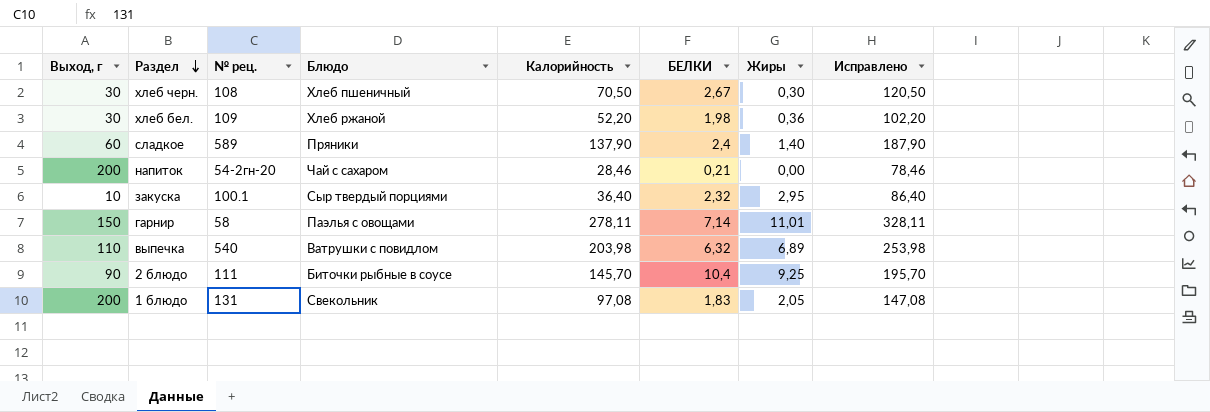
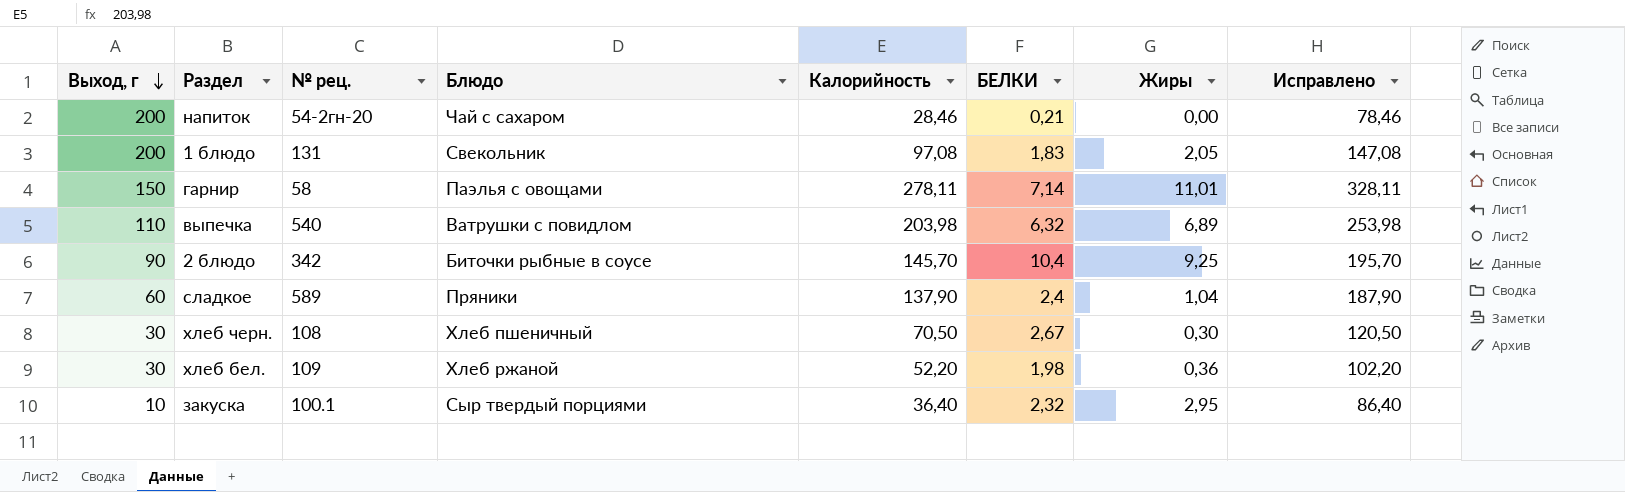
row order: Раздел descending -> Выход, г descending
2 блюдо | № рец.: 111 -> 342
сладкое | Жиры: 1,40 -> 1,04

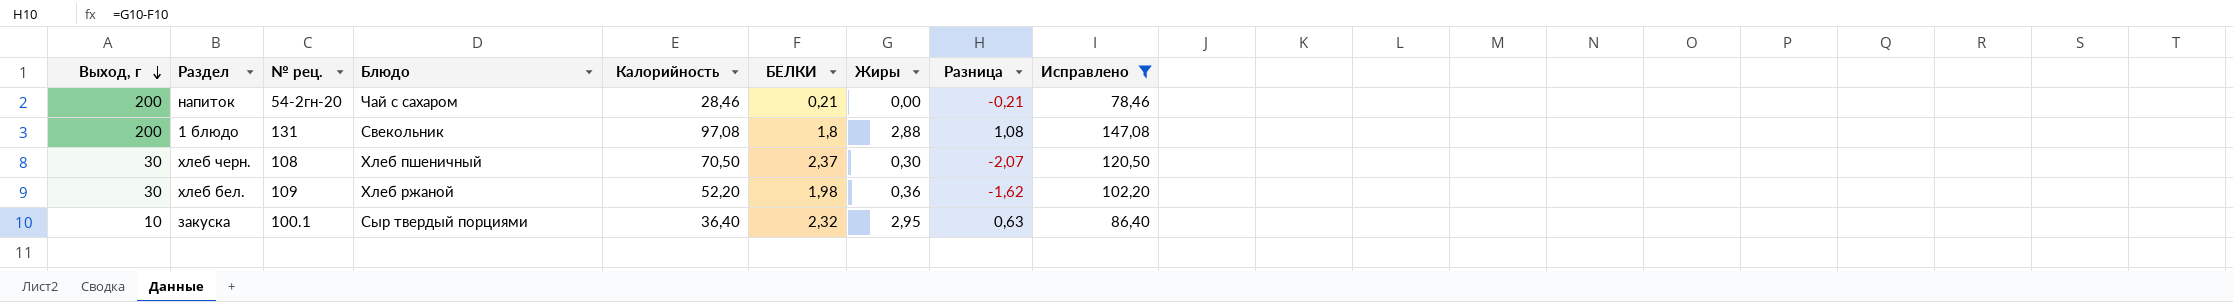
filter: none -> Исправлено <= 147,08
column Разница | formula: none -> [Жиры] - [БЕЛКИ]
1 блюдо | БЕЛКИ: 1,83 -> 1,8
1 блюдо | Жиры: 2,05 -> 2,88
хлеб черн. | БЕЛКИ: 2,67 -> 2,37

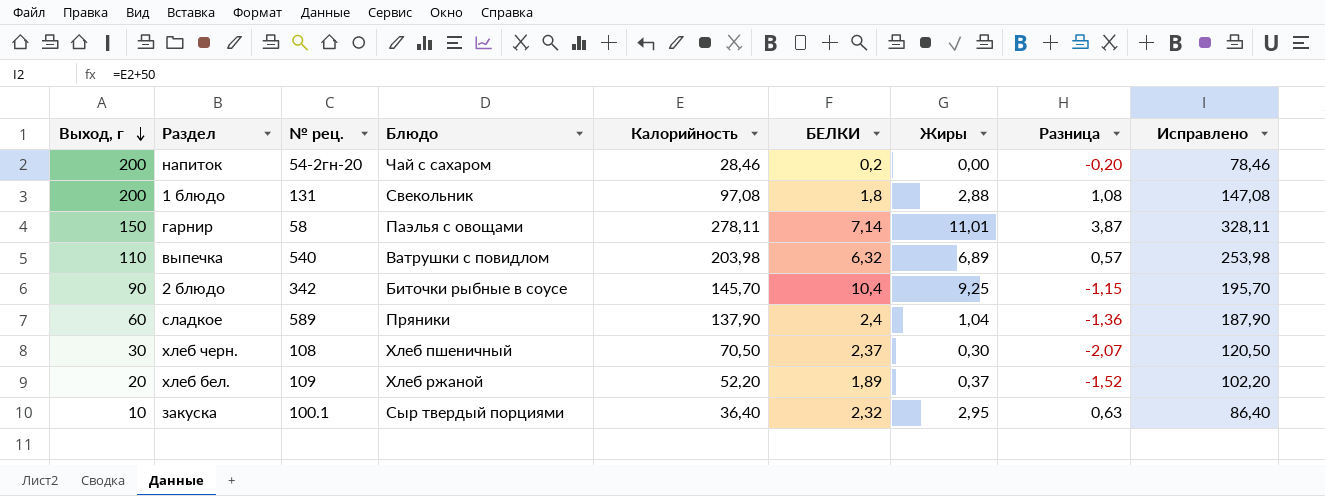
filter: Исправлено <= 147,08 -> none
напиток | БЕЛКИ: 0,21 -> 0,2
напиток | Разница: -0,21 -> -0,20
хлеб бел. | Выход, г: 30 -> 20
хлеб бел. | БЕЛКИ: 1,98 -> 1,89
хлеб бел. | Жиры: 0,36 -> 0,37
хлеб бел. | Разница: -1,62 -> -1,52

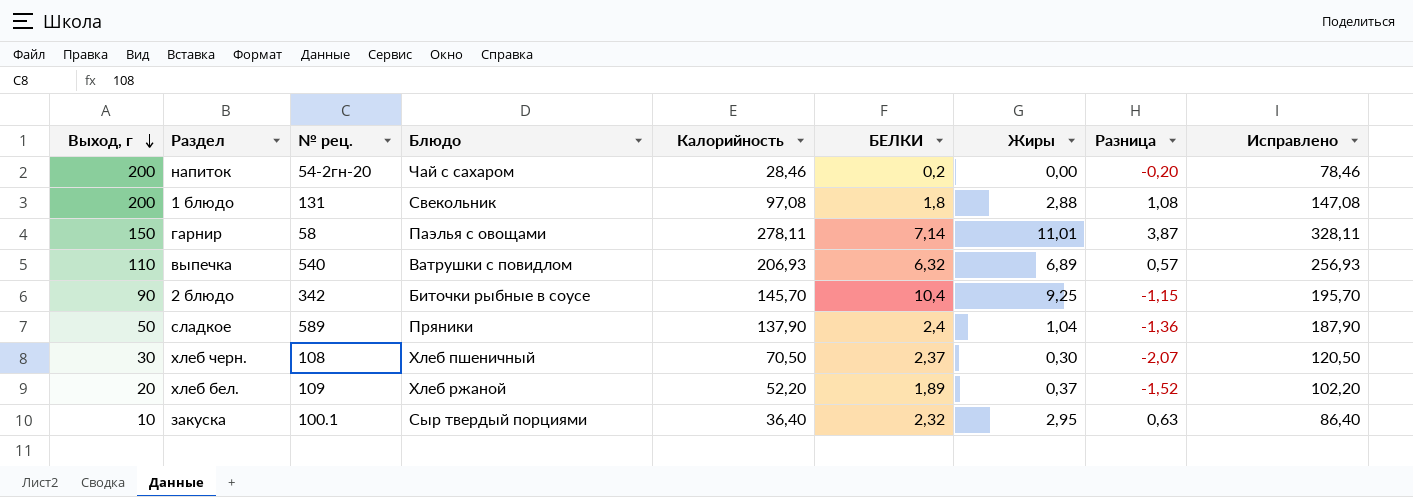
выпечка | Калорийность: 203,98 -> 206,93
выпечка | Исправлено: 253,98 -> 256,93
сладкое | Выход, г: 60 -> 50

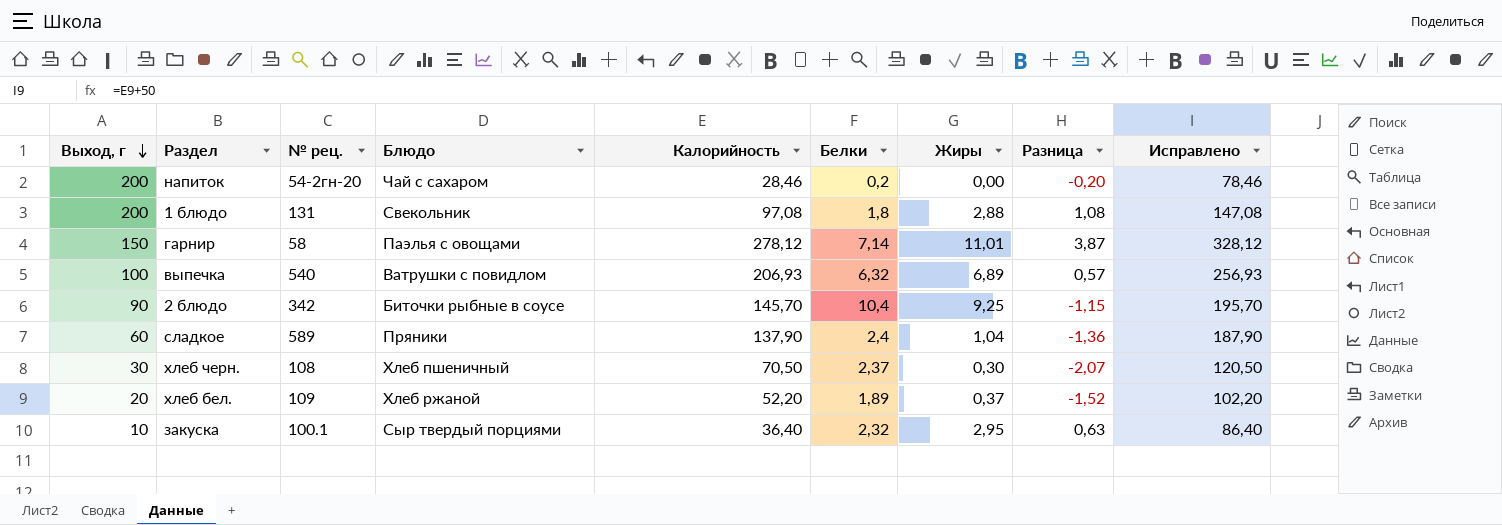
column name: БЕЛКИ -> Белки
гарнир | Калорийность: 278,11 -> 278,12
гарнир | Исправлено: 328,11 -> 328,12
выпечка | Выход, г: 110 -> 100
сладкое | Выход, г: 50 -> 60

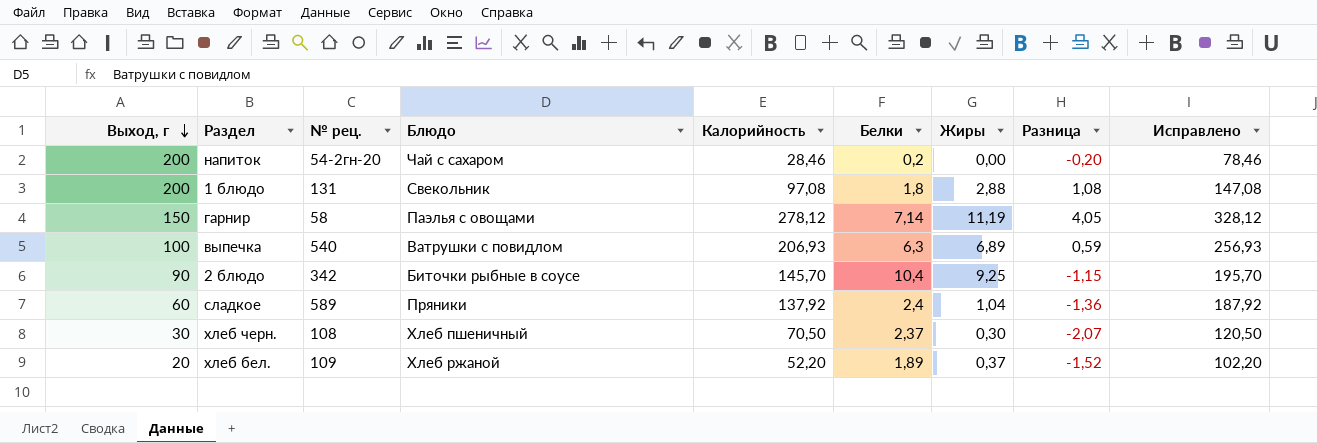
row закуска: 10 | 100.1 | Сыр твердый порциями | 36,40 | 2,32 | 2,95 | 0,63 | 86,40 -> none
гарнир | Жиры: 11,01 -> 11,19
гарнир | Разница: 3,87 -> 4,05
выпечка | Белки: 6,32 -> 6,3
выпечка | Разница: 0,57 -> 0,59
сладкое | Калорийность: 137,90 -> 137,92
сладкое | Исправлено: 187,90 -> 187,92

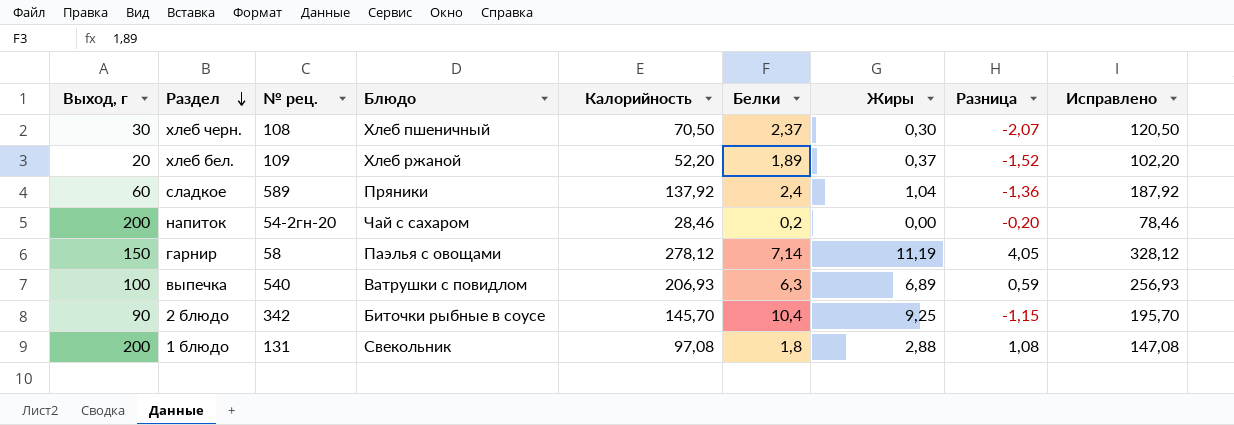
row order: Выход, г descending -> Раздел descending

